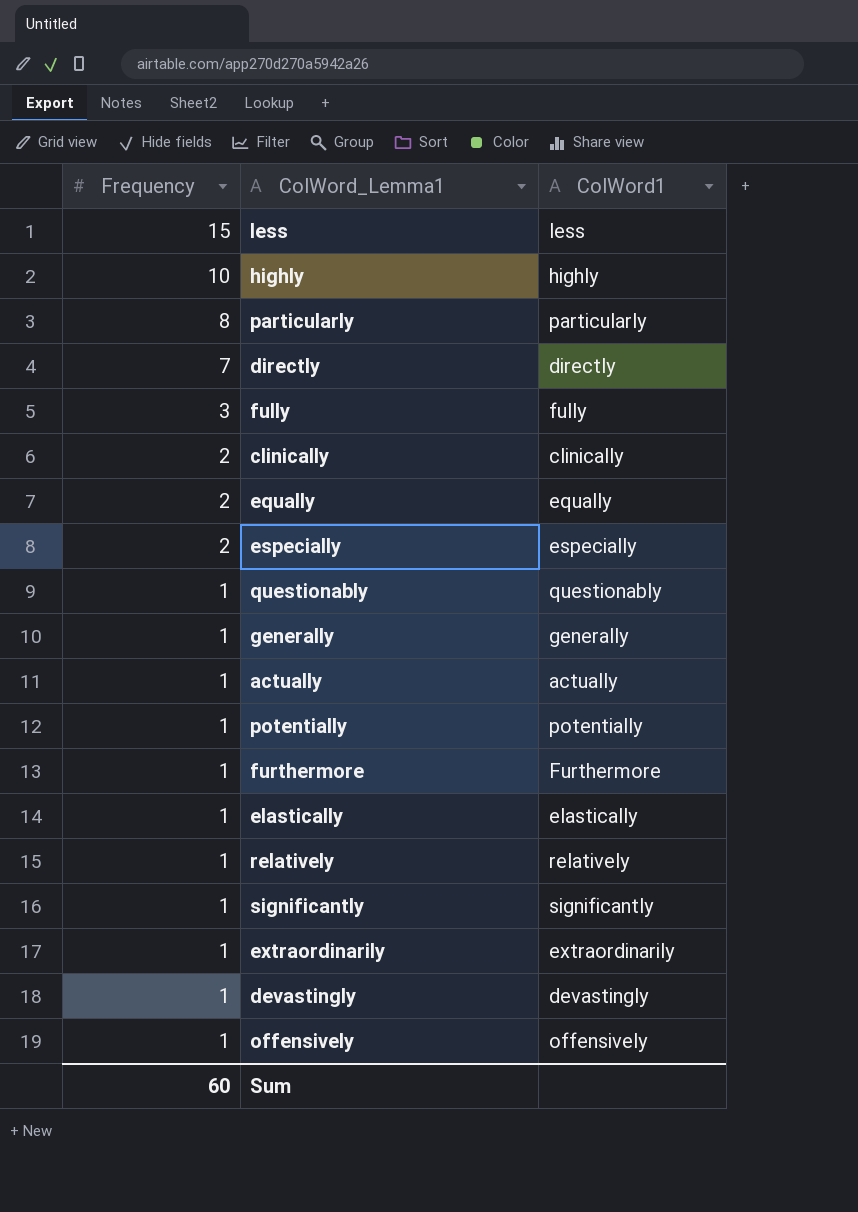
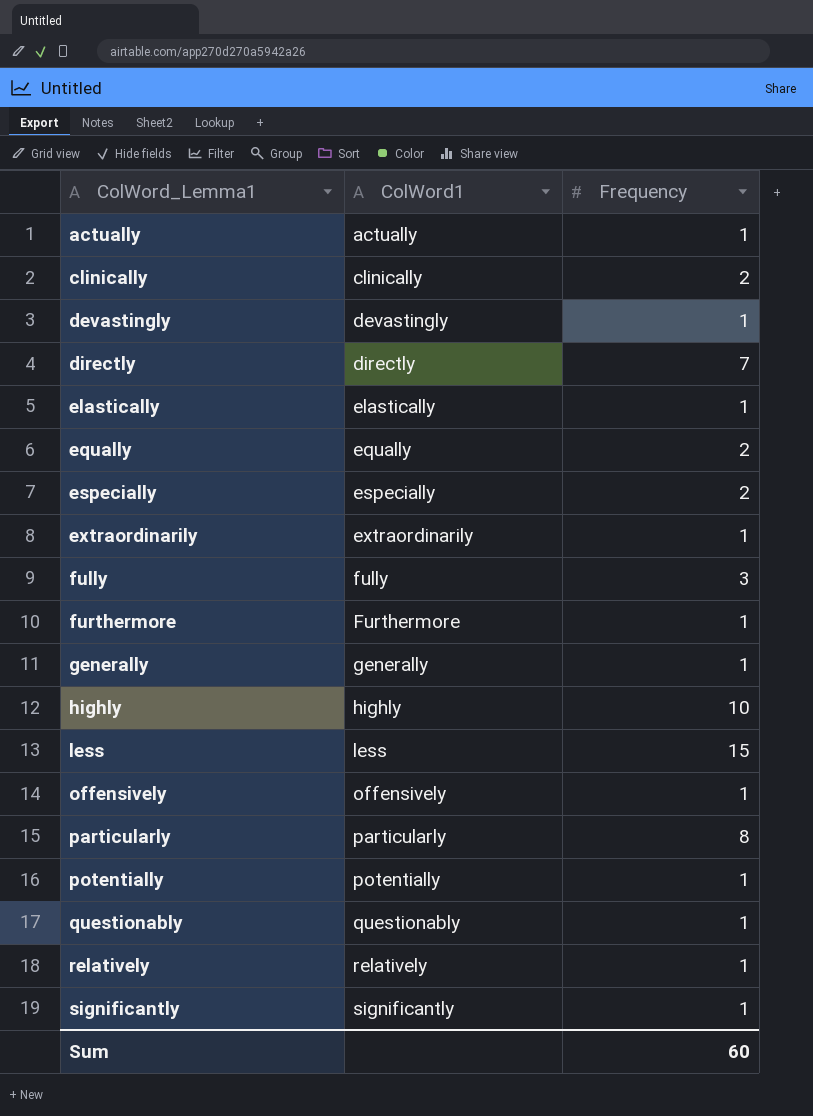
row order: Frequency descending -> ColWord_Lemma1 ascending
column Frequency | position: 1 -> 3

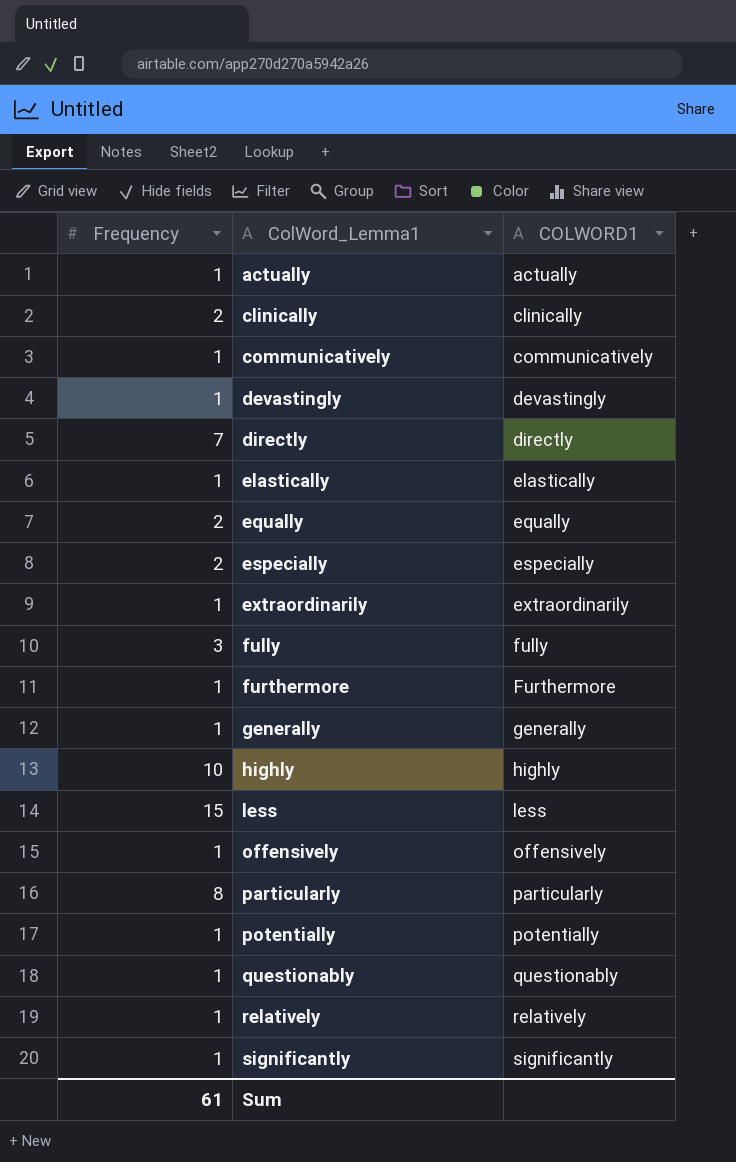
column Frequency | position: 3 -> 1
column name: ColWord1 -> COLWORD1
row communicatively: none -> 1 | communicatively
Sum | Frequency: 60 -> 61

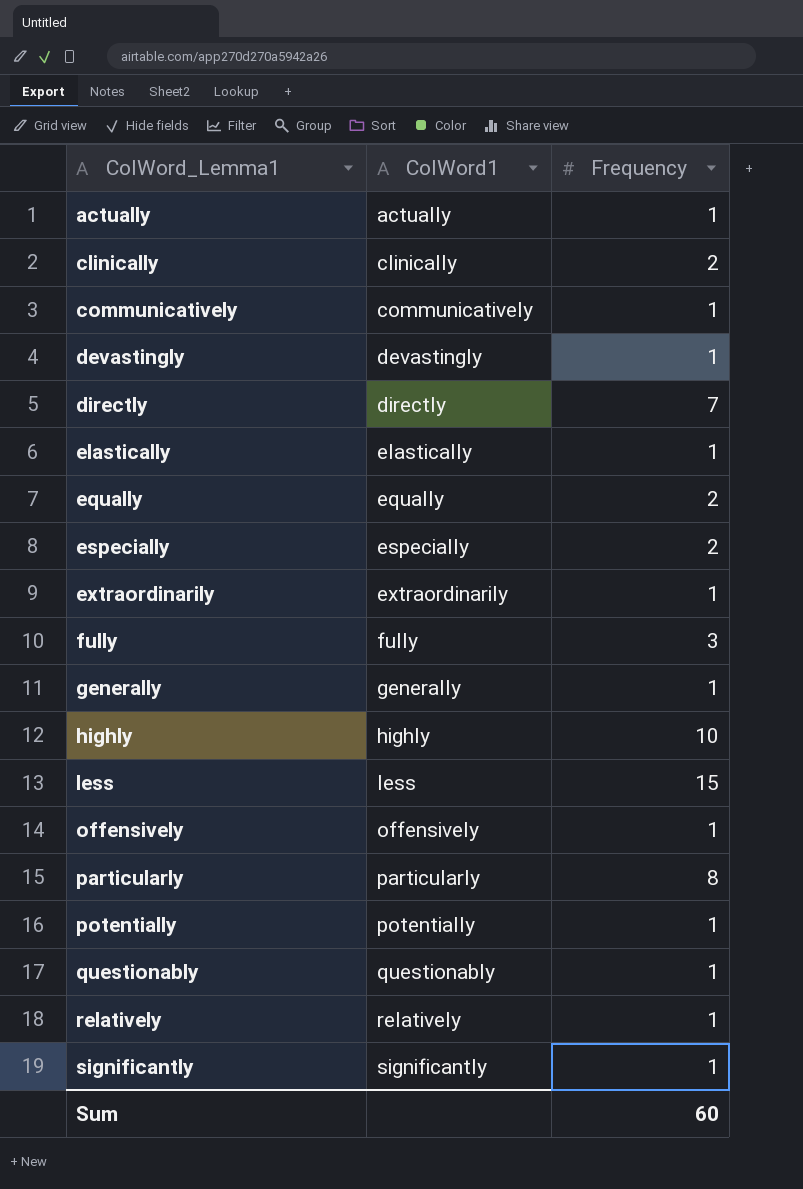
column name: COLWORD1 -> ColWord1
column Frequency | position: 1 -> 3
row furthermore: 1 | Furthermore -> none
Sum | Frequency: 61 -> 60

